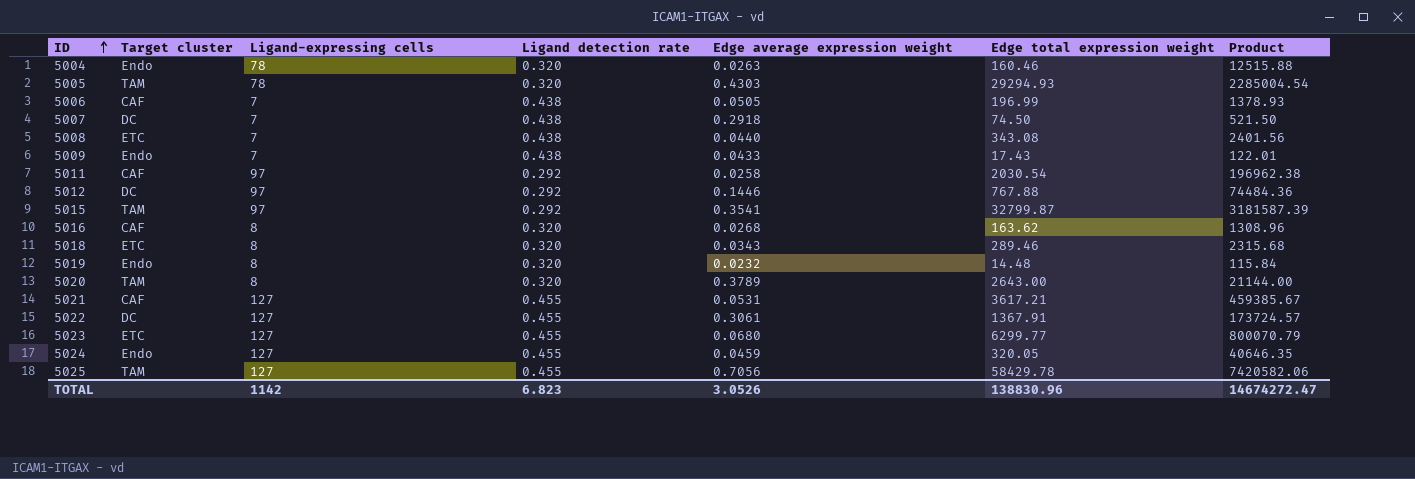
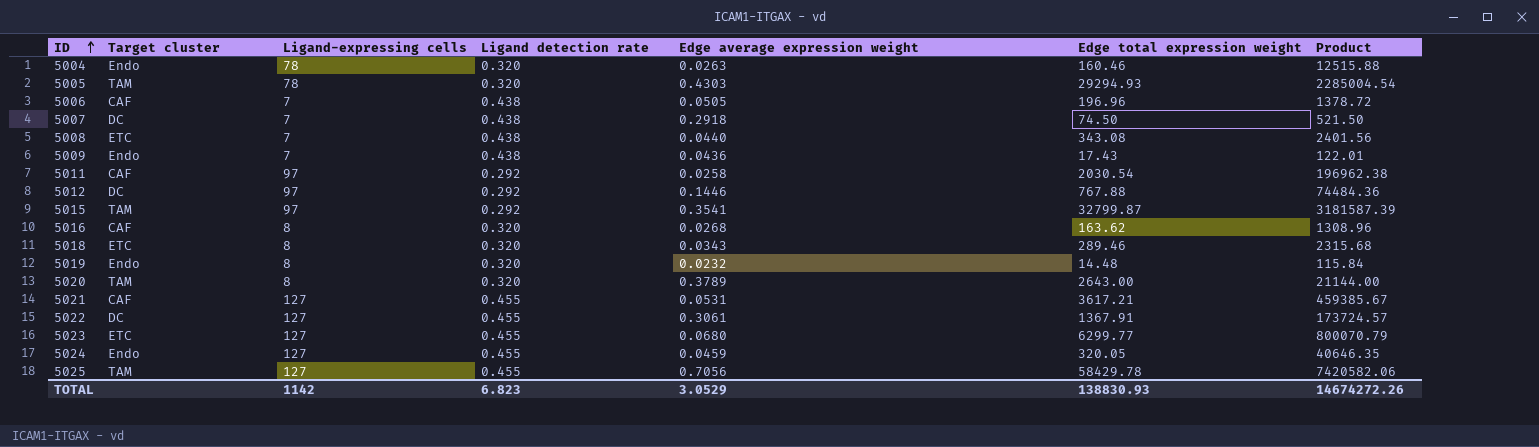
5006 | Edge total expression weight: 196.99 -> 196.96
5006 | Product: 1378.93 -> 1378.72
5009 | Edge average expression weight: 0.0433 -> 0.0436
TOTAL | Edge average expression weight: 3.0526 -> 3.0529
TOTAL | Edge total expression weight: 138830.96 -> 138830.93
TOTAL | Product: 14674272.47 -> 14674272.26

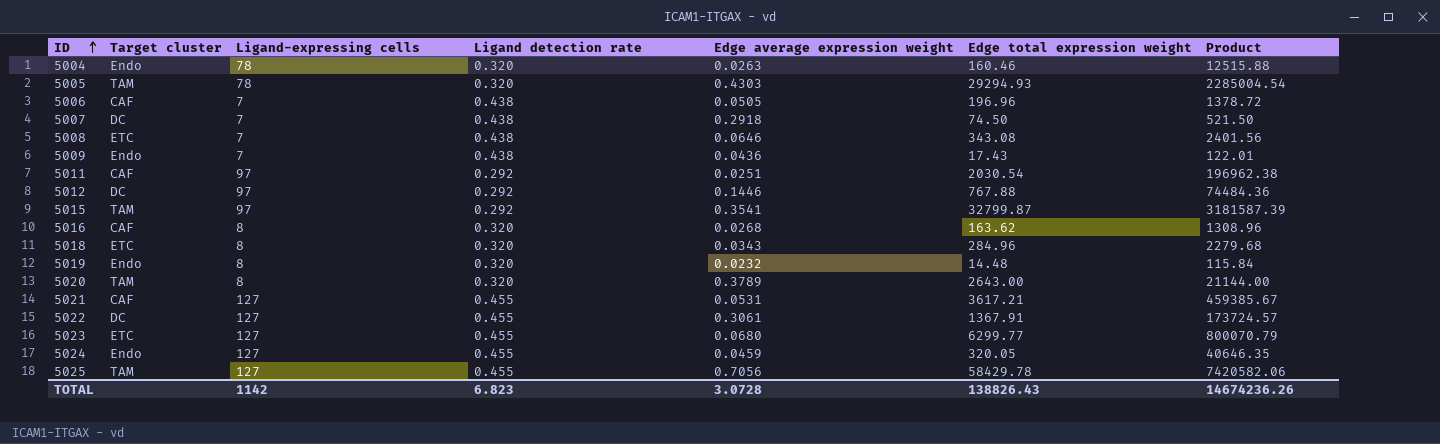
5008 | Edge average expression weight: 0.0440 -> 0.0646
5011 | Edge average expression weight: 0.0258 -> 0.0251
5018 | Edge total expression weight: 289.46 -> 284.96
5018 | Product: 2315.68 -> 2279.68
TOTAL | Edge average expression weight: 3.0529 -> 3.0728
TOTAL | Edge total expression weight: 138830.93 -> 138826.43
TOTAL | Product: 14674272.26 -> 14674236.26

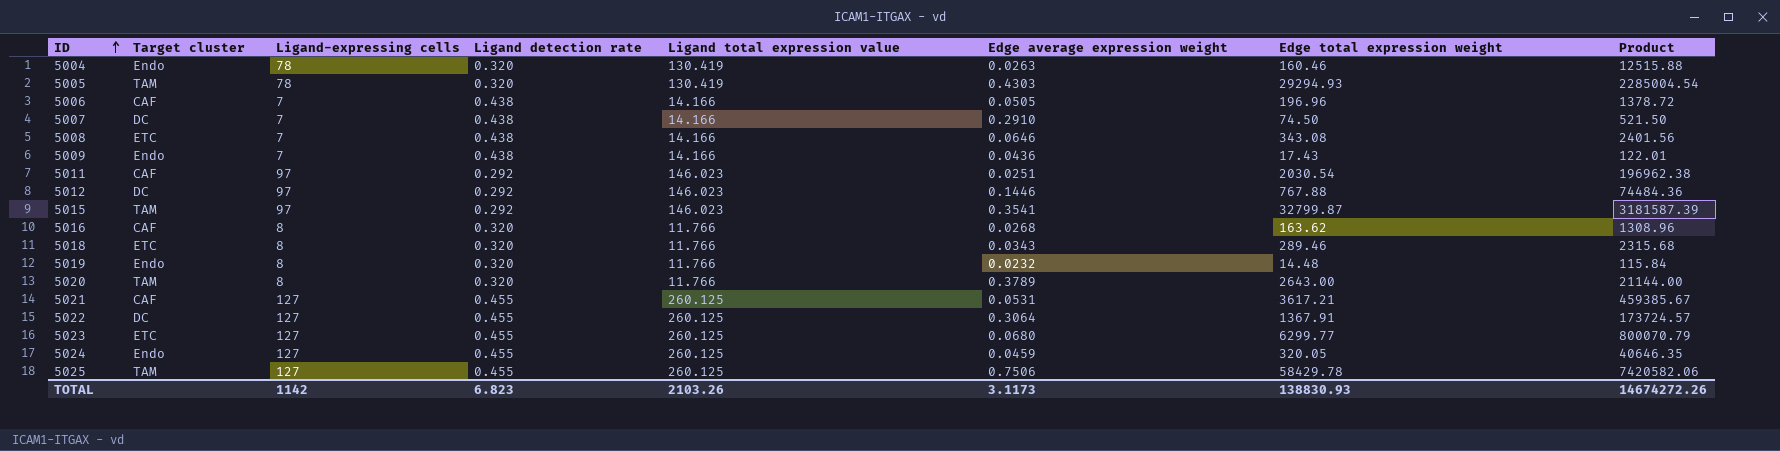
column Ligand total expression value | position: none -> 5
5007 | Edge average expression weight: 0.2918 -> 0.2910
5018 | Edge total expression weight: 284.96 -> 289.46
5018 | Product: 2279.68 -> 2315.68
5022 | Edge average expression weight: 0.3061 -> 0.3064
5025 | Edge average expression weight: 0.7056 -> 0.7506
TOTAL | Edge average expression weight: 3.0728 -> 3.1173
TOTAL | Edge total expression weight: 138826.43 -> 138830.93
TOTAL | Product: 14674236.26 -> 14674272.26

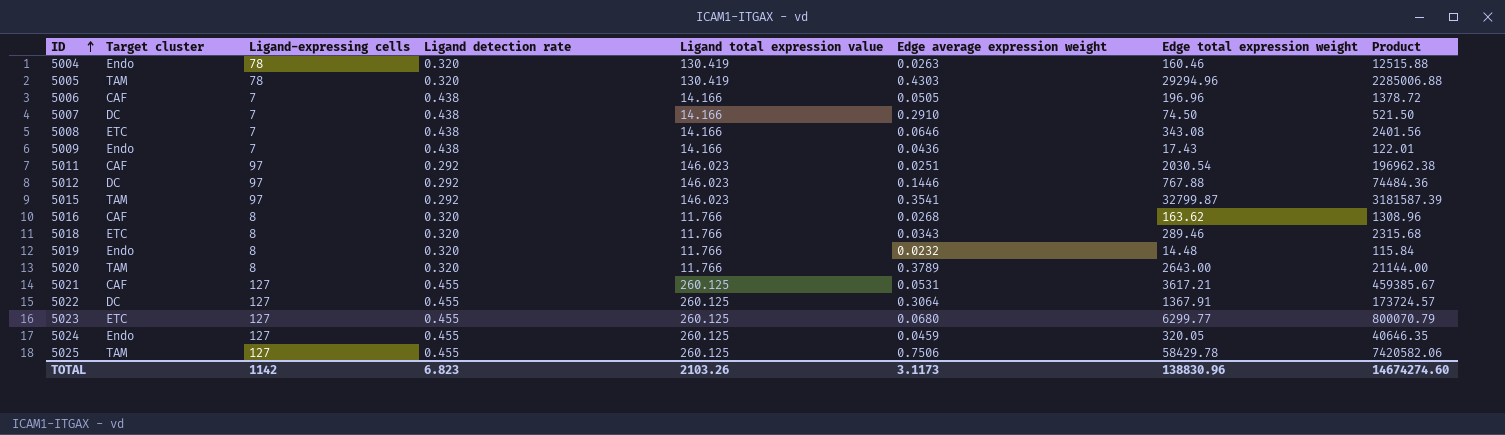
5005 | Edge total expression weight: 29294.93 -> 29294.96
5005 | Product: 2285004.54 -> 2285006.88
TOTAL | Edge total expression weight: 138830.93 -> 138830.96
TOTAL | Product: 14674272.26 -> 14674274.60

